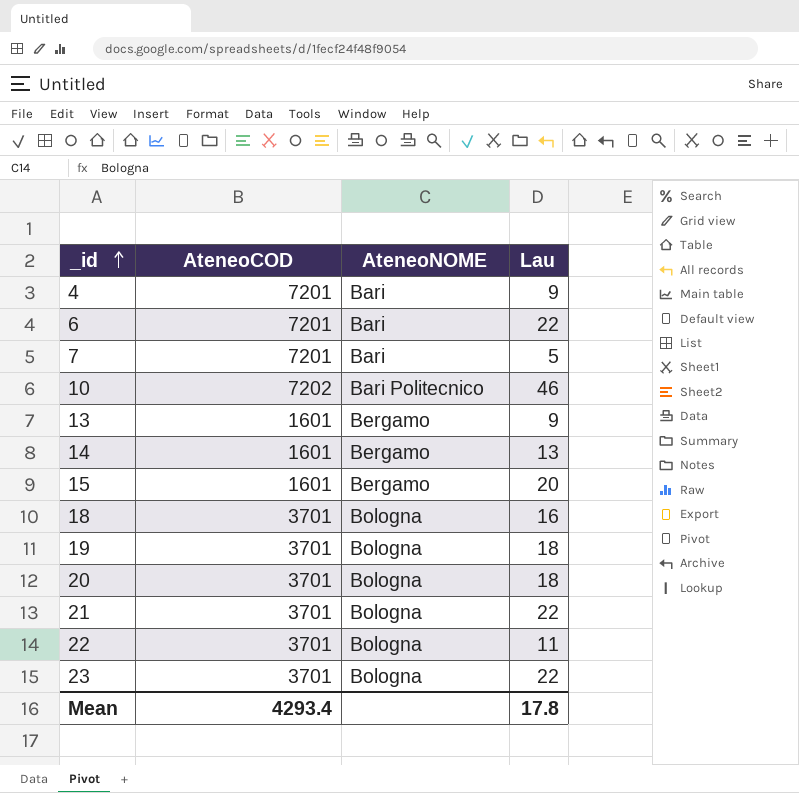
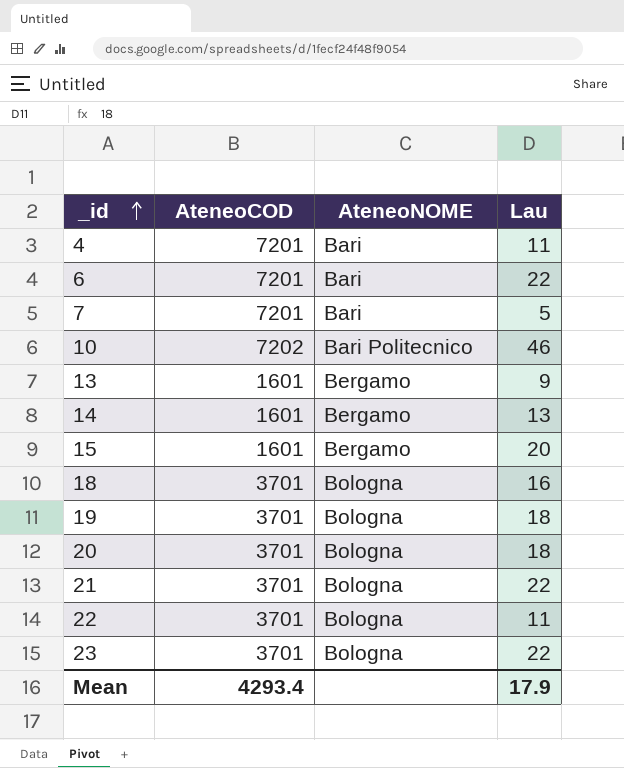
4 | Lau: 9 -> 11
Mean | Lau: 17.8 -> 17.9

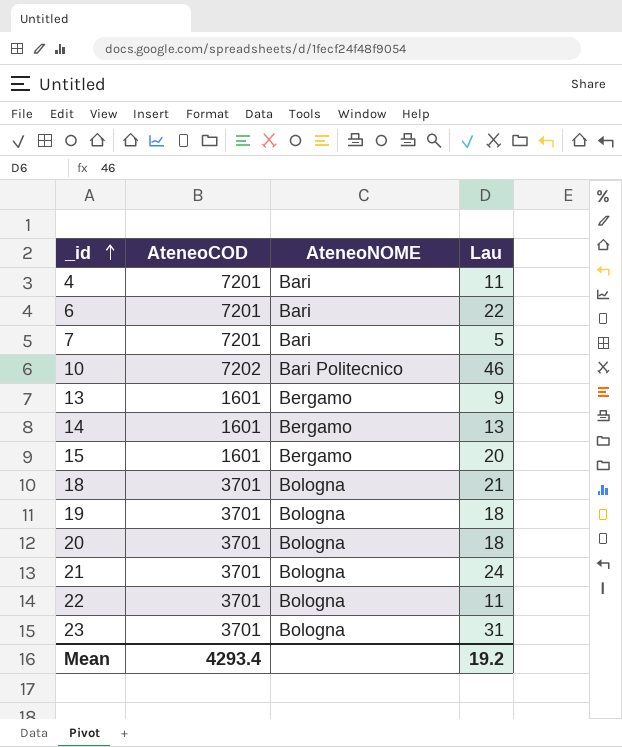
18 | Lau: 16 -> 21
21 | Lau: 22 -> 24
23 | Lau: 22 -> 31
Mean | Lau: 17.9 -> 19.2

